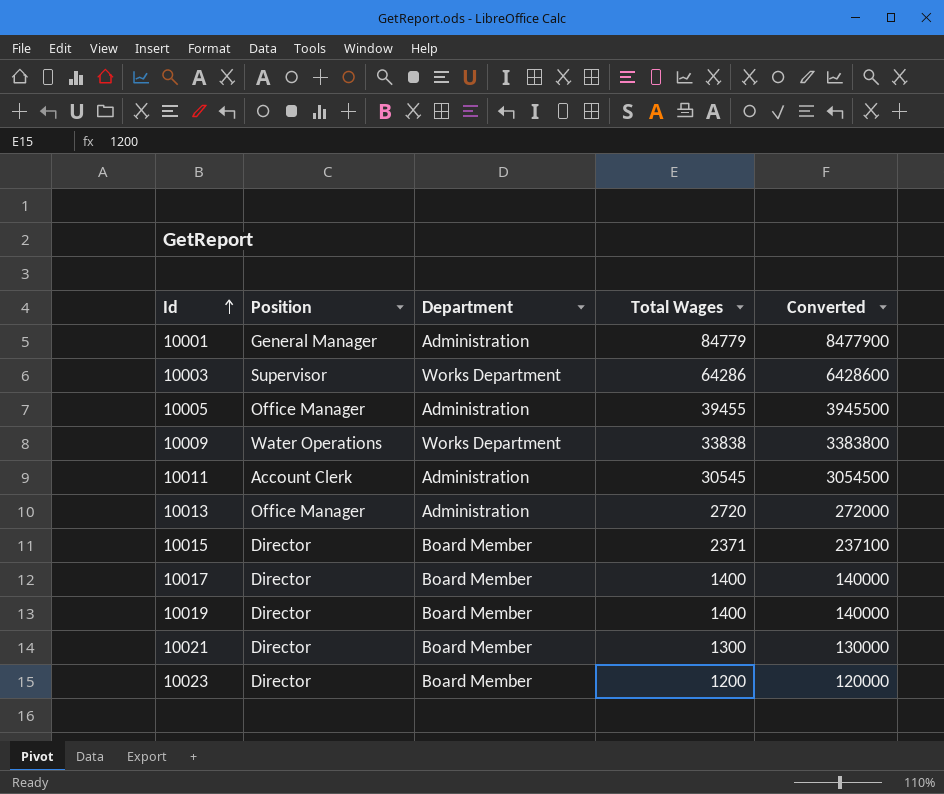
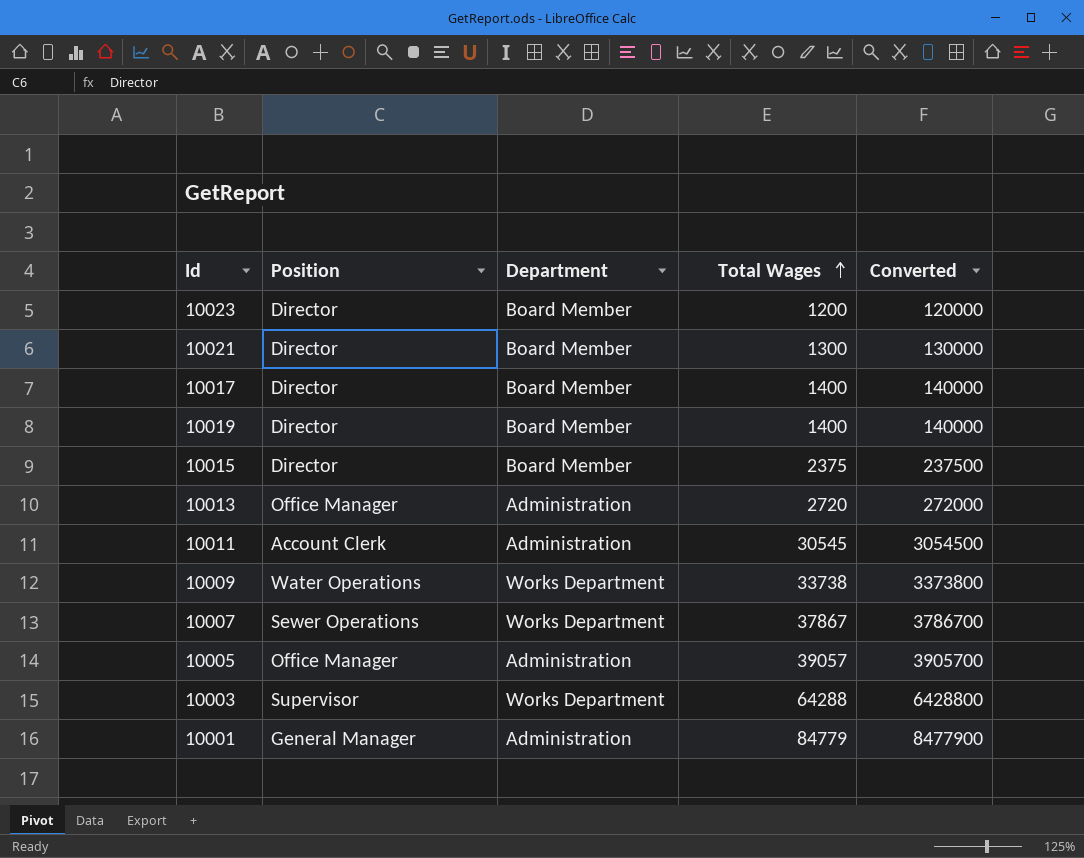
row order: Id ascending -> Total Wages ascending
10015 | Total Wages: 2371 -> 2375
10015 | Converted: 237100 -> 237500
10009 | Total Wages: 33838 -> 33738
10009 | Converted: 3383800 -> 3373800
row 10007: none -> Sewer Operations | Works Department | 37867 | 3786700
10005 | Total Wages: 39455 -> 39057
10005 | Converted: 3945500 -> 3905700
10003 | Total Wages: 64286 -> 64288
10003 | Converted: 6428600 -> 6428800

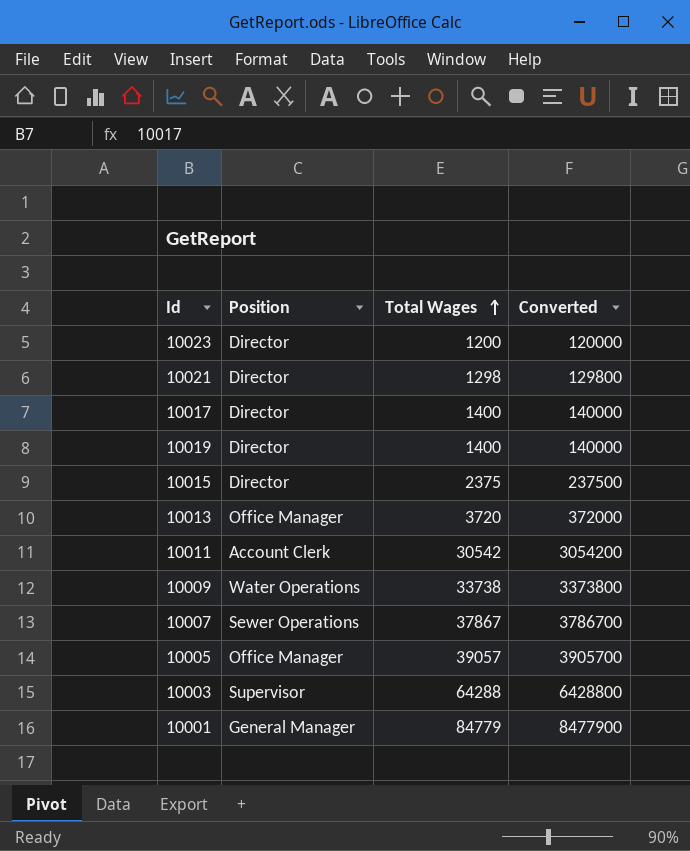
column Department | position: 3 -> none
10021 | Total Wages: 1300 -> 1298
10021 | Converted: 130000 -> 129800
10013 | Total Wages: 2720 -> 3720
10013 | Converted: 272000 -> 372000
10011 | Total Wages: 30545 -> 30542
10011 | Converted: 3054500 -> 3054200

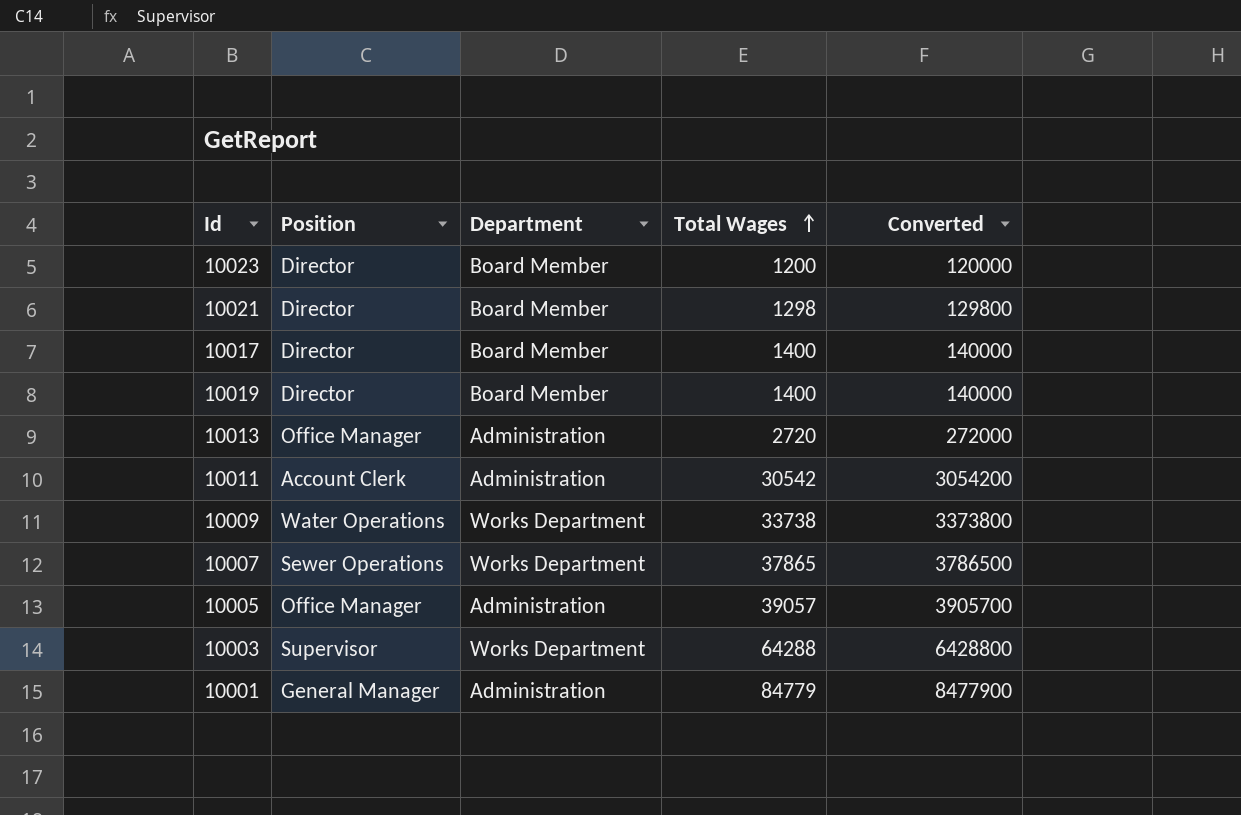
column Department | position: none -> 3
row 10015: Director | 2375 | 237500 -> none
10013 | Total Wages: 3720 -> 2720
10013 | Converted: 372000 -> 272000
10007 | Total Wages: 37867 -> 37865
10007 | Converted: 3786700 -> 3786500

